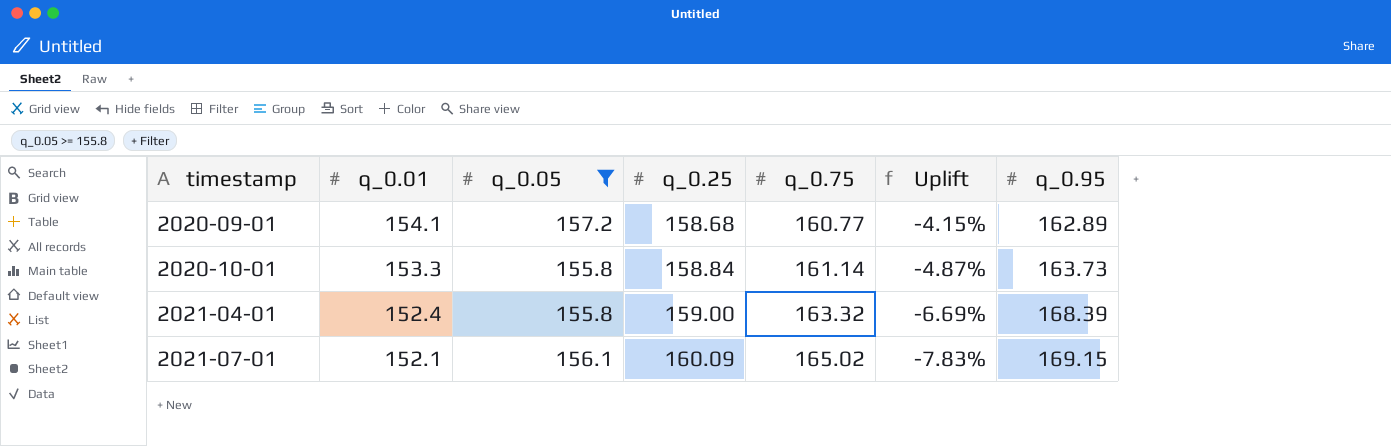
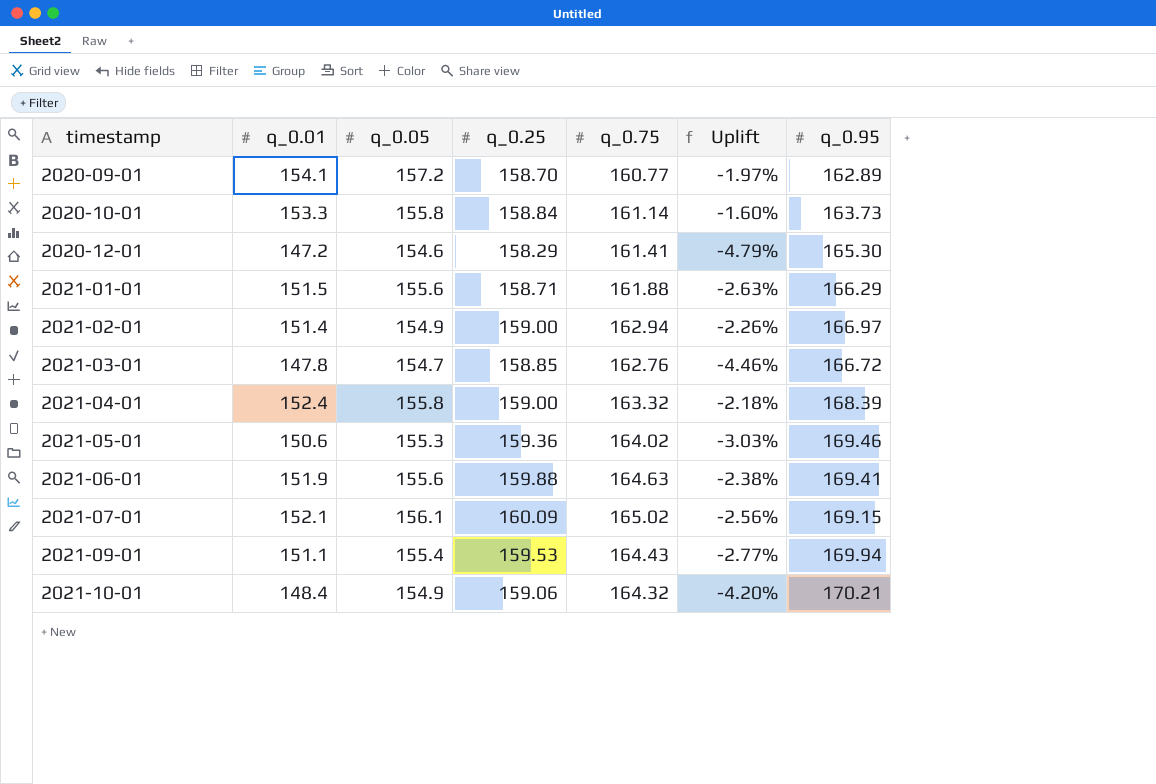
filter: q_0.05 >= 155.8 -> none
column Uplift | formula: ([q_0.01] - [q_0.75]) / [q_0.75] -> ([q_0.01] - [q_0.05]) / [q_0.05]
2020-09-01 | q_0.25: 158.68 -> 158.70

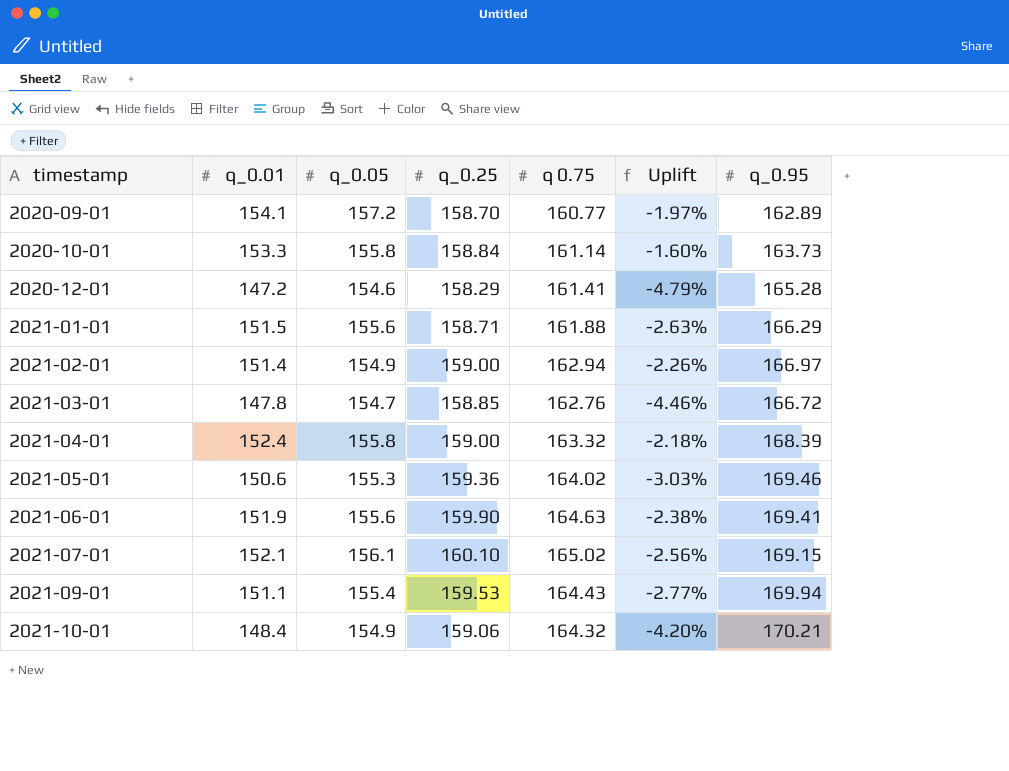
column name: q_0.75 -> q 0.75
2020-12-01 | q_0.95: 165.30 -> 165.28
2021-06-01 | q_0.25: 159.88 -> 159.90
2021-07-01 | q_0.25: 160.09 -> 160.10

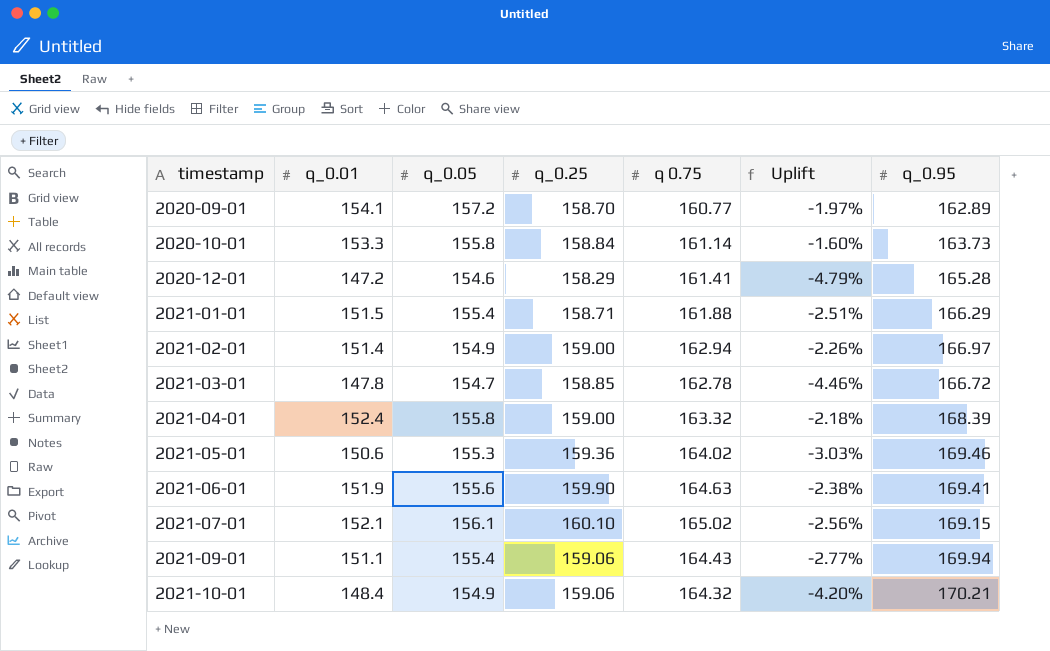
2021-01-01 | q_0.05: 155.6 -> 155.4
2021-01-01 | Uplift: -2.63% -> -2.51%
2021-03-01 | q 0.75: 162.76 -> 162.78
2021-09-01 | q_0.25: 159.53 -> 159.06

